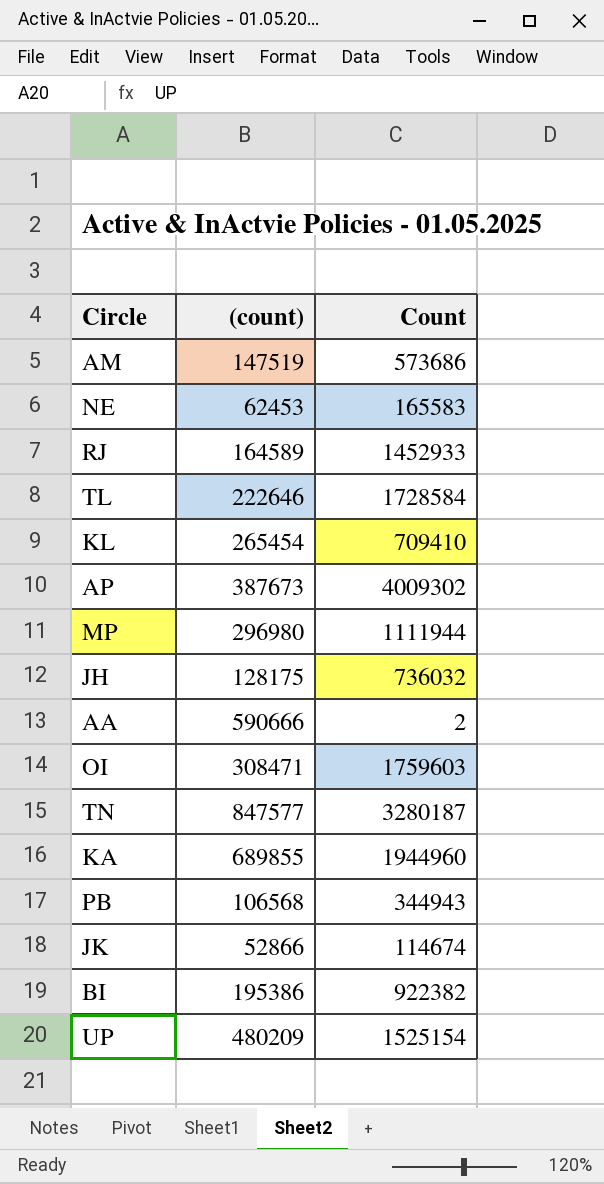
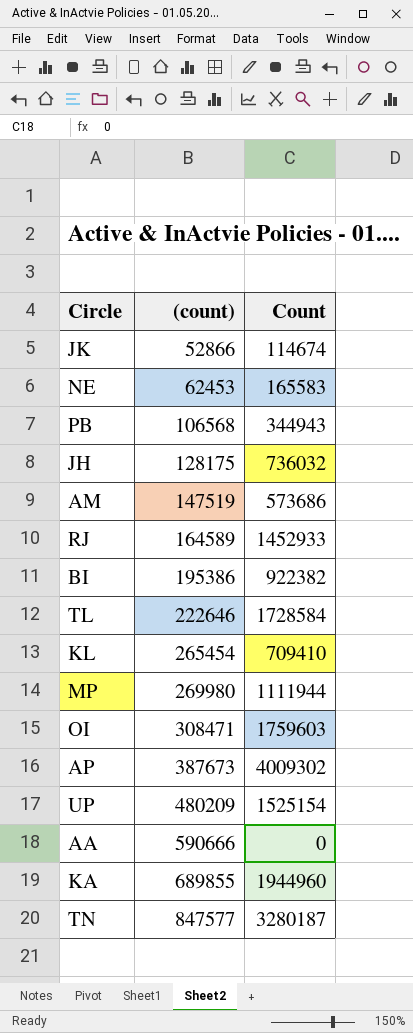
row order: none -> (count) ascending
MP | (count): 296980 -> 269980
AA | Count: 2 -> 0

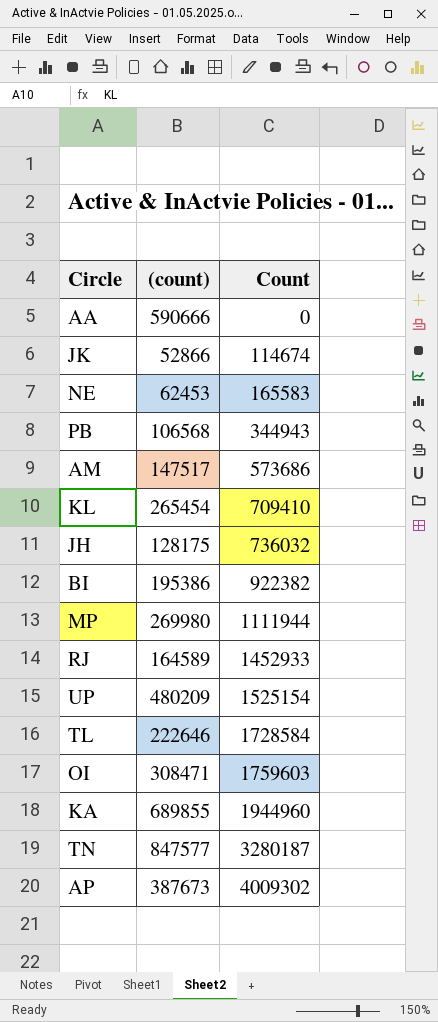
row order: (count) ascending -> Count ascending
AM | (count): 147519 -> 147517

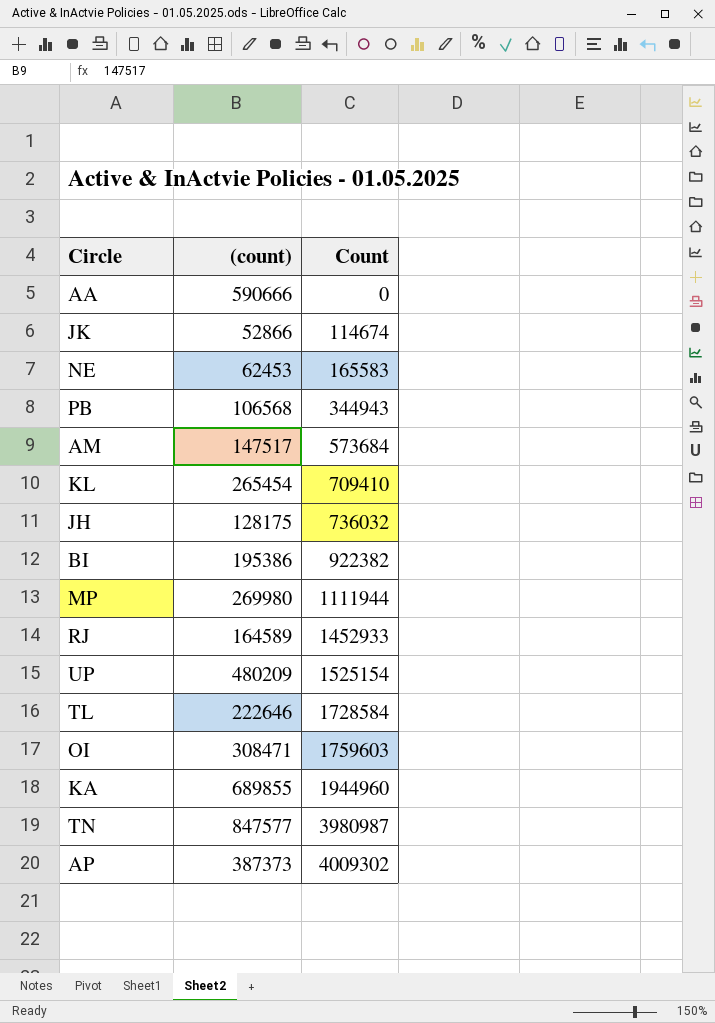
AM | Count: 573686 -> 573684
TN | Count: 3280187 -> 3980987
AP | (count): 387673 -> 387373

